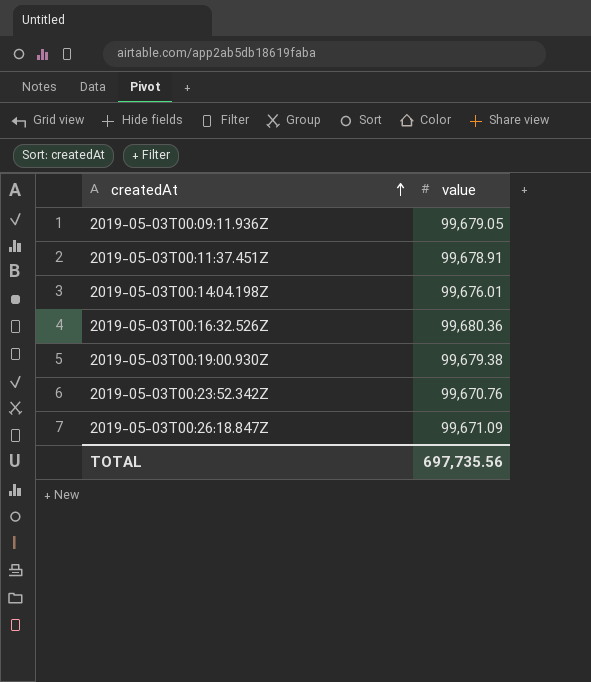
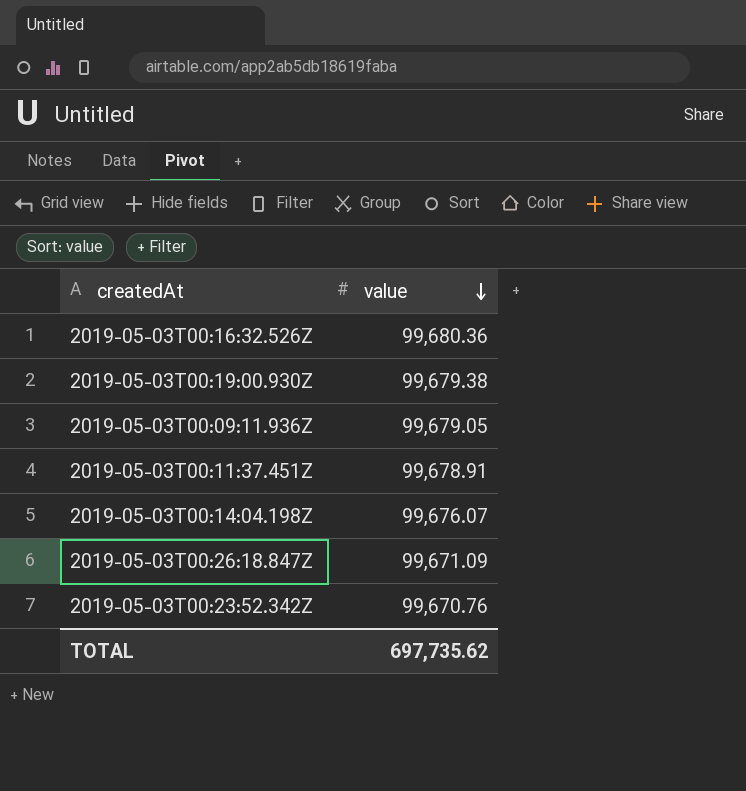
row order: createdAt ascending -> value descending
2019-05-03T00:14:04.198Z | value: 99,676.01 -> 99,676.07
TOTAL | value: 697,735.56 -> 697,735.62

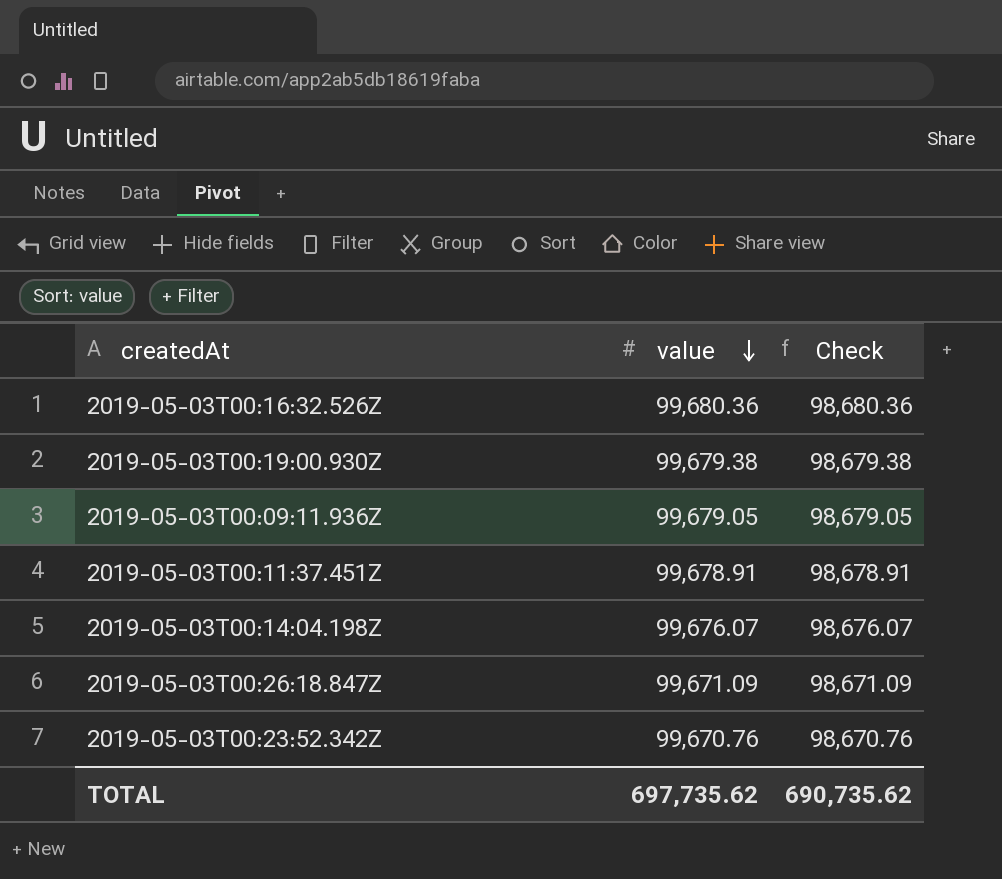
column Check | formula: none -> [value] - 1000

